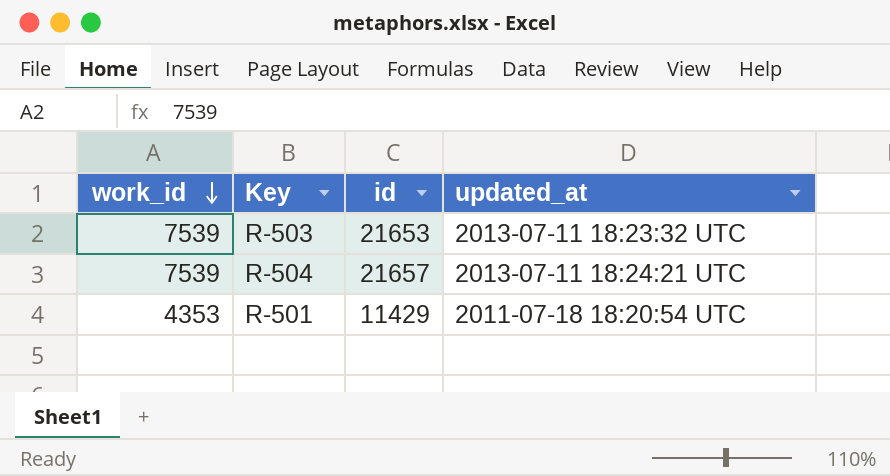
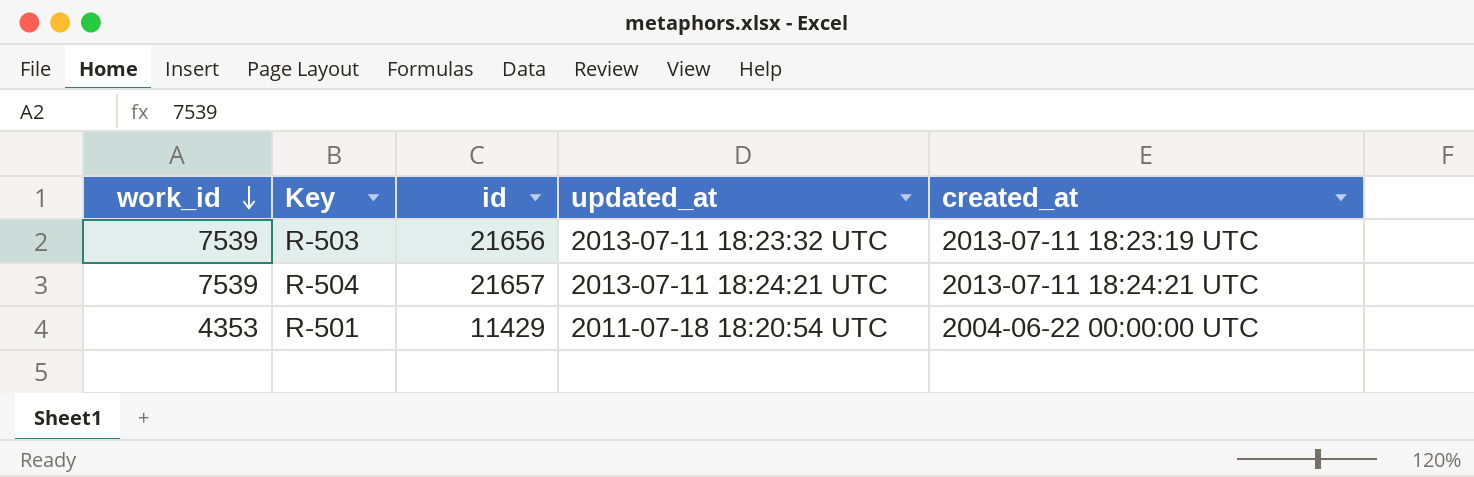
column created_at | position: none -> 5
R-503 | id: 21653 -> 21656

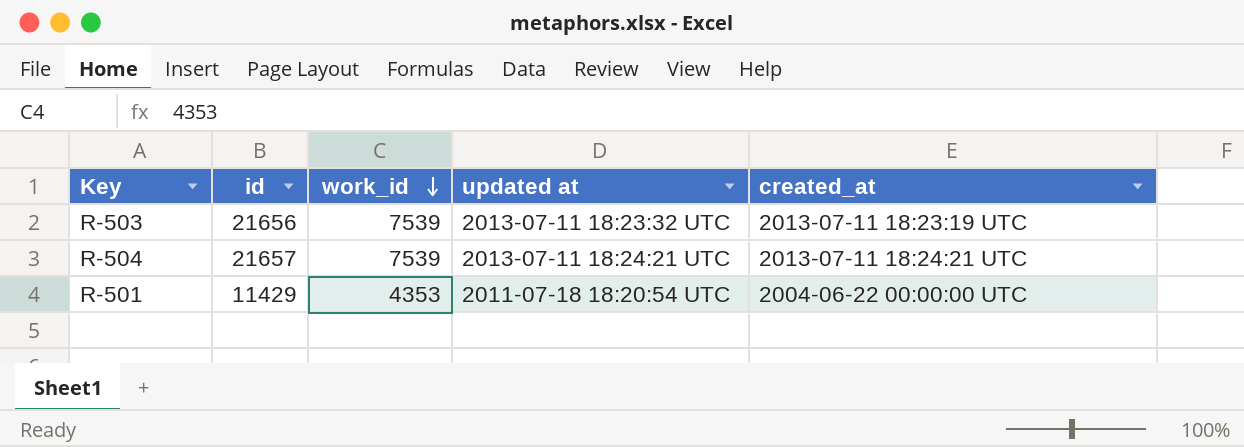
column work_id | position: 1 -> 3
column name: updated_at -> updated at

